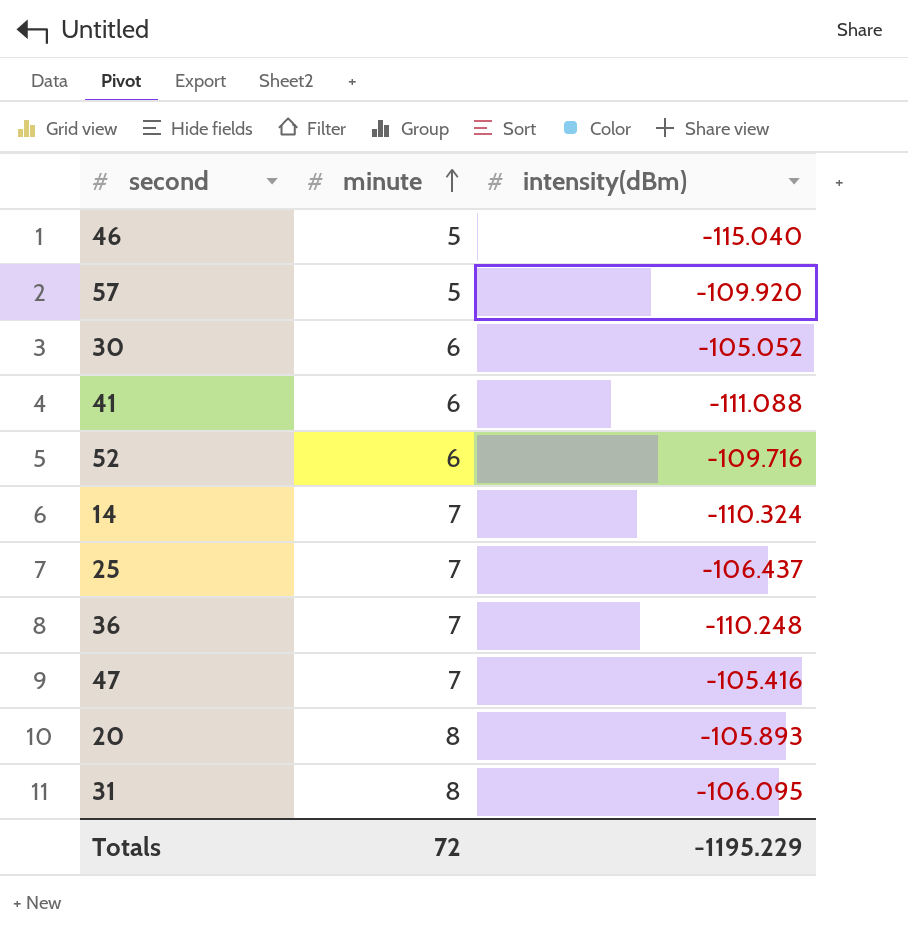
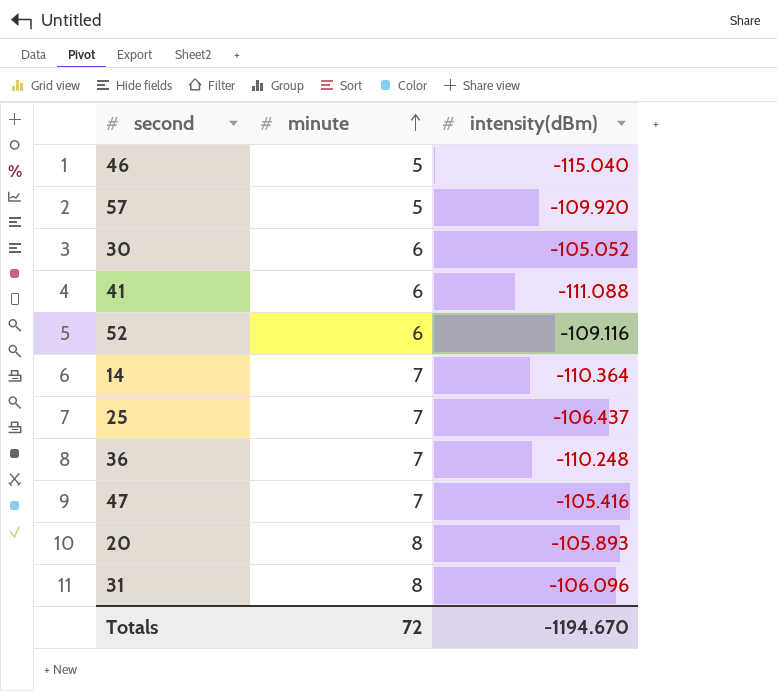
52 | intensity(dBm): -109.716 -> -109.116
14 | intensity(dBm): -110.324 -> -110.364
31 | intensity(dBm): -106.095 -> -106.096
Totals | intensity(dBm): -1195.229 -> -1194.670

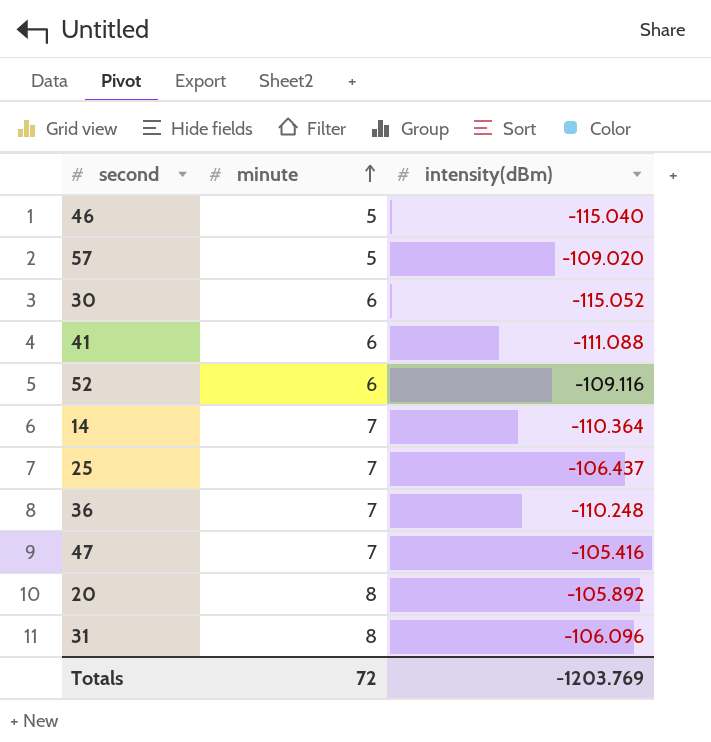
57 | intensity(dBm): -109.920 -> -109.020
30 | intensity(dBm): -105.052 -> -115.052
20 | intensity(dBm): -105.893 -> -105.892
Totals | intensity(dBm): -1194.670 -> -1203.769

